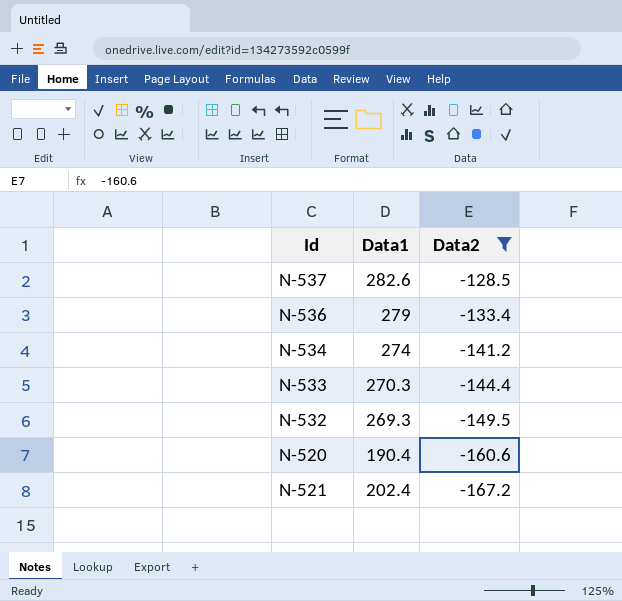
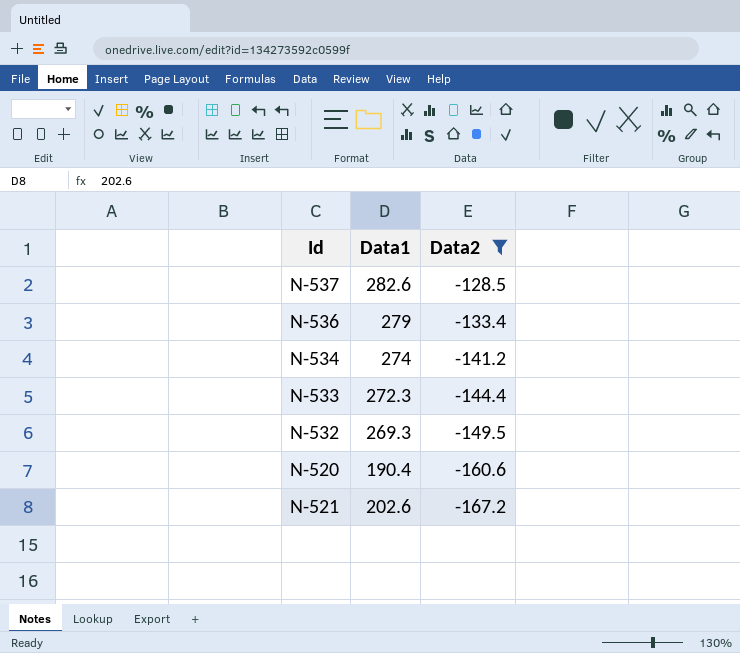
N-533 | Data1: 270.3 -> 272.3
N-521 | Data1: 202.4 -> 202.6

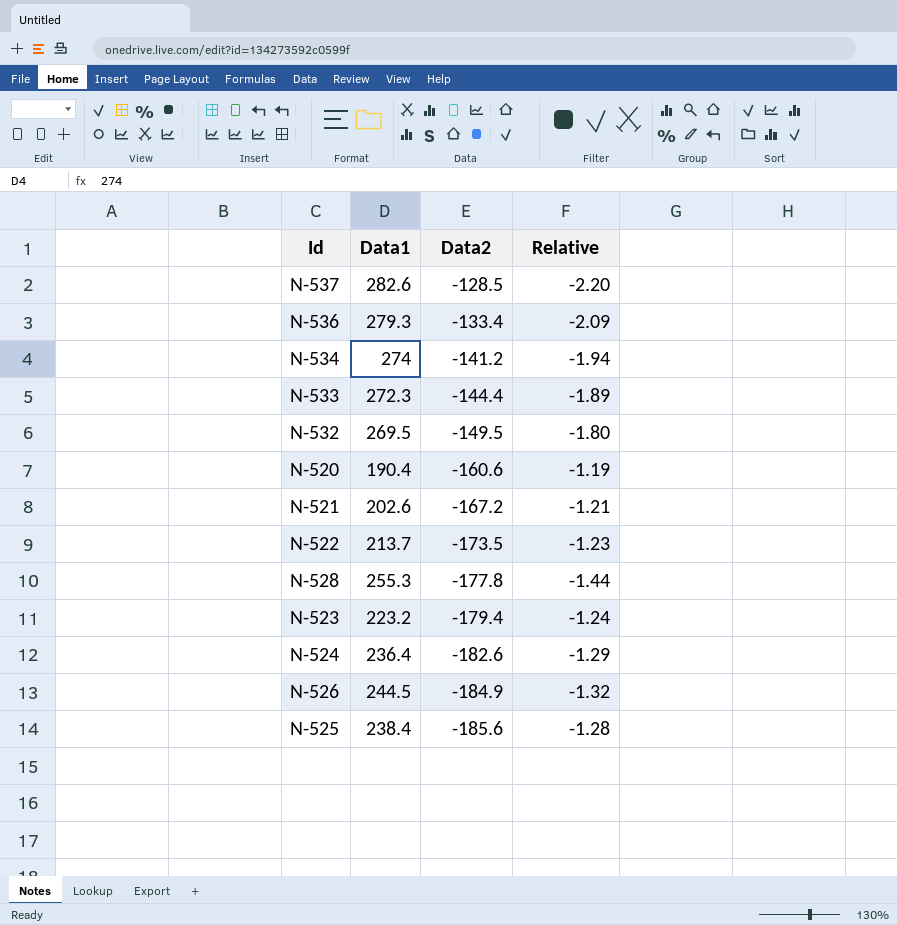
filter: Data2 >= -167.2 -> none
column Relative | formula: none -> [Data1] / [Data2]
N-536 | Data1: 279 -> 279.3
N-532 | Data1: 269.3 -> 269.5

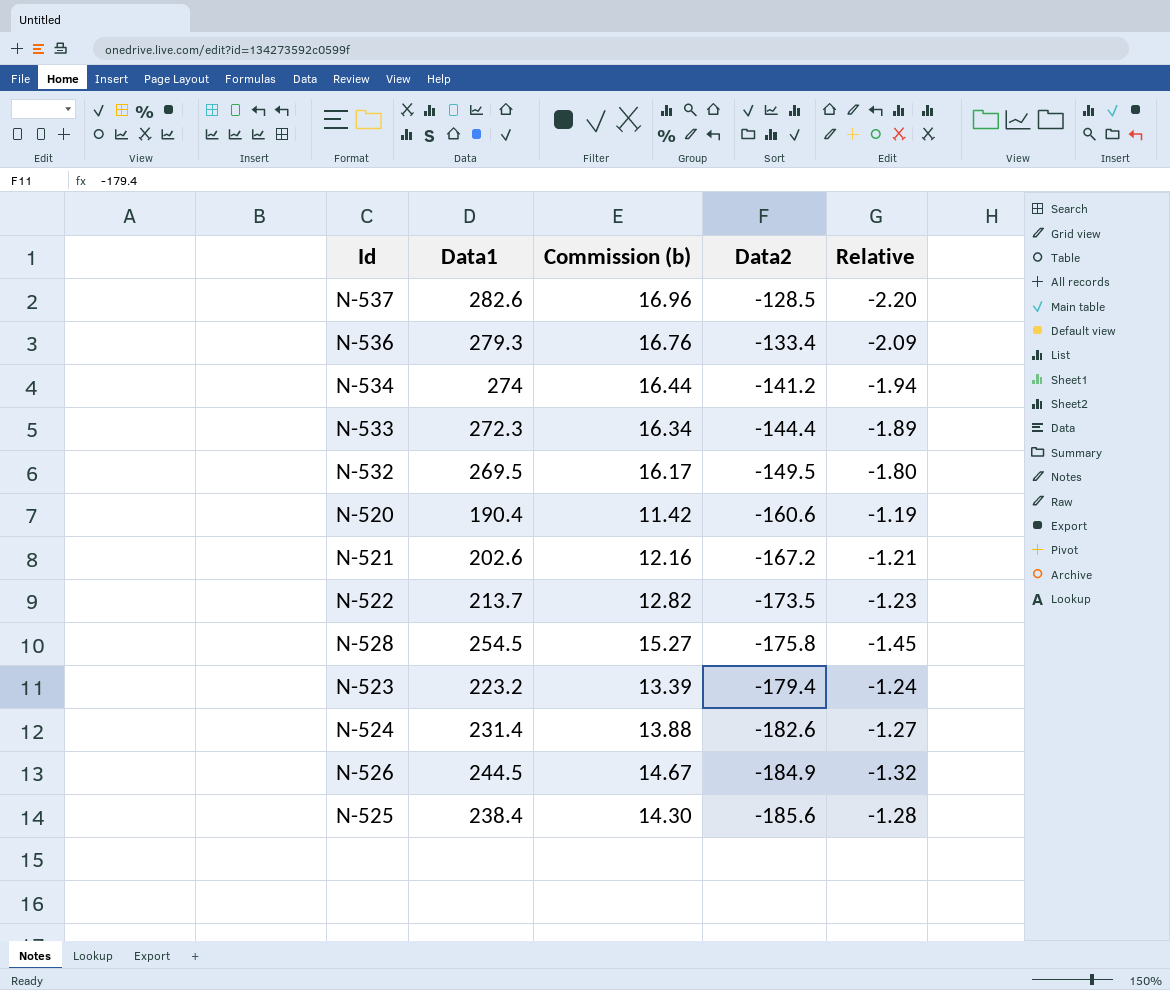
column Commission (b) | formula: none -> [Data1] * 0.06
N-528 | Data1: 255.3 -> 254.5
N-528 | Data2: -177.8 -> -175.8
N-528 | Relative: -1.44 -> -1.45
N-524 | Data1: 236.4 -> 231.4
N-524 | Relative: -1.29 -> -1.27

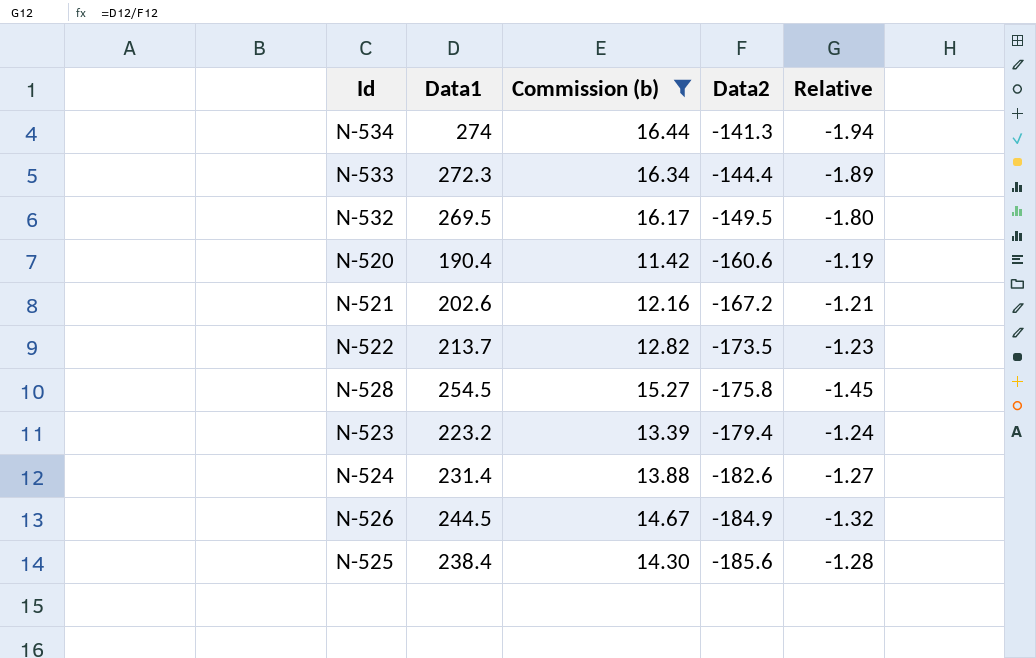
filter: none -> Commission (b) <= 16.44
N-534 | Data2: -141.2 -> -141.3

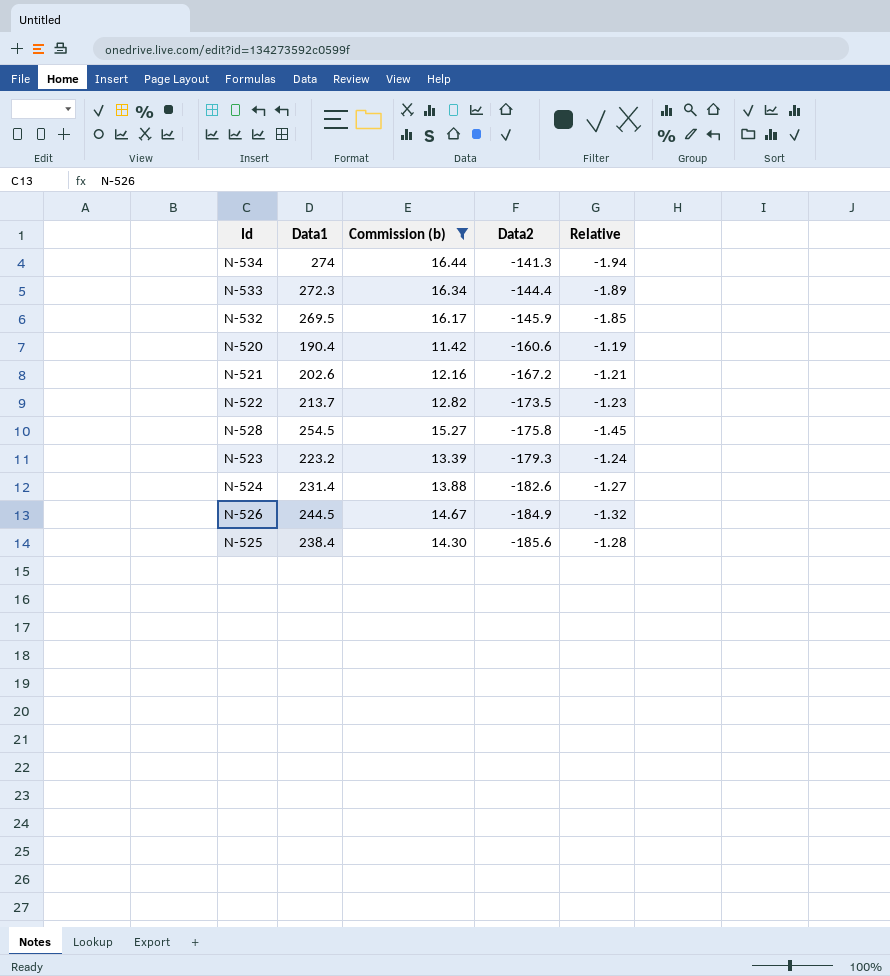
N-532 | Data2: -149.5 -> -145.9
N-532 | Relative: -1.80 -> -1.85
N-523 | Data2: -179.4 -> -179.3

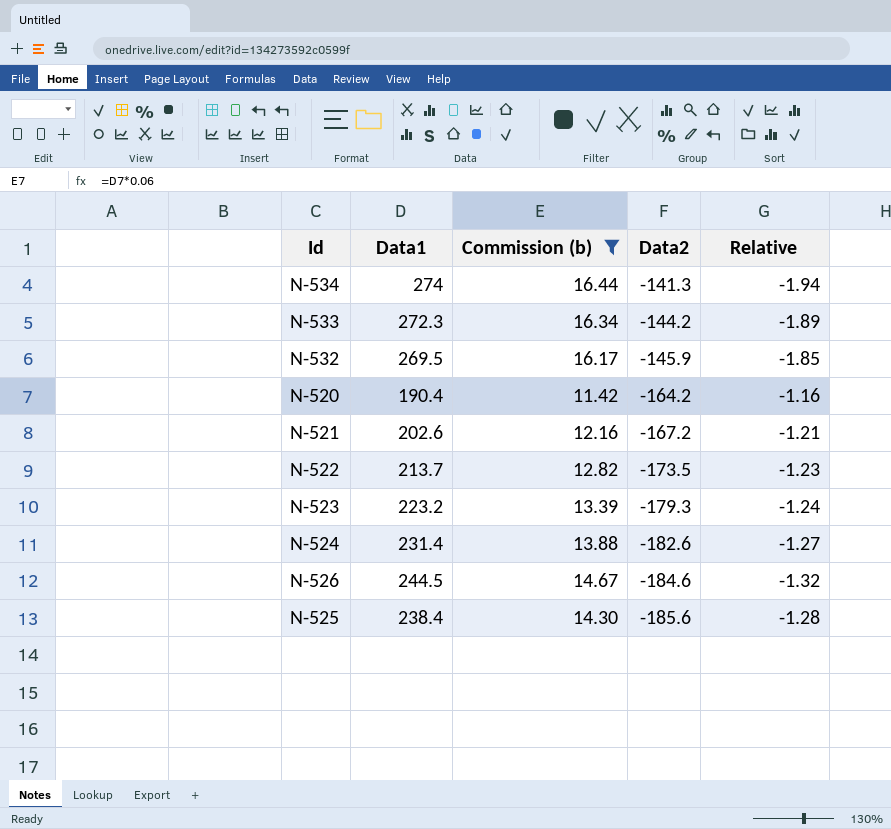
row N-528: 254.5 | 15.27 | -175.8 | -1.45 -> none
N-533 | Data2: -144.4 -> -144.2
N-520 | Data2: -160.6 -> -164.2
N-520 | Relative: -1.19 -> -1.16
N-526 | Data2: -184.9 -> -184.6

